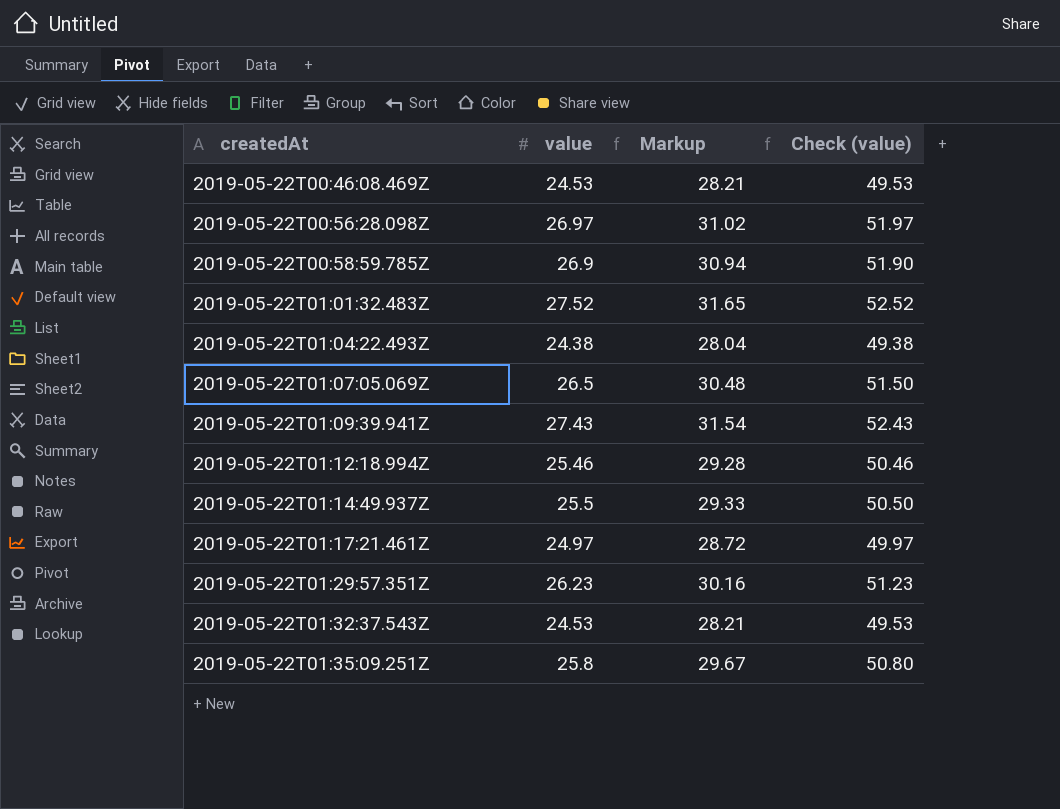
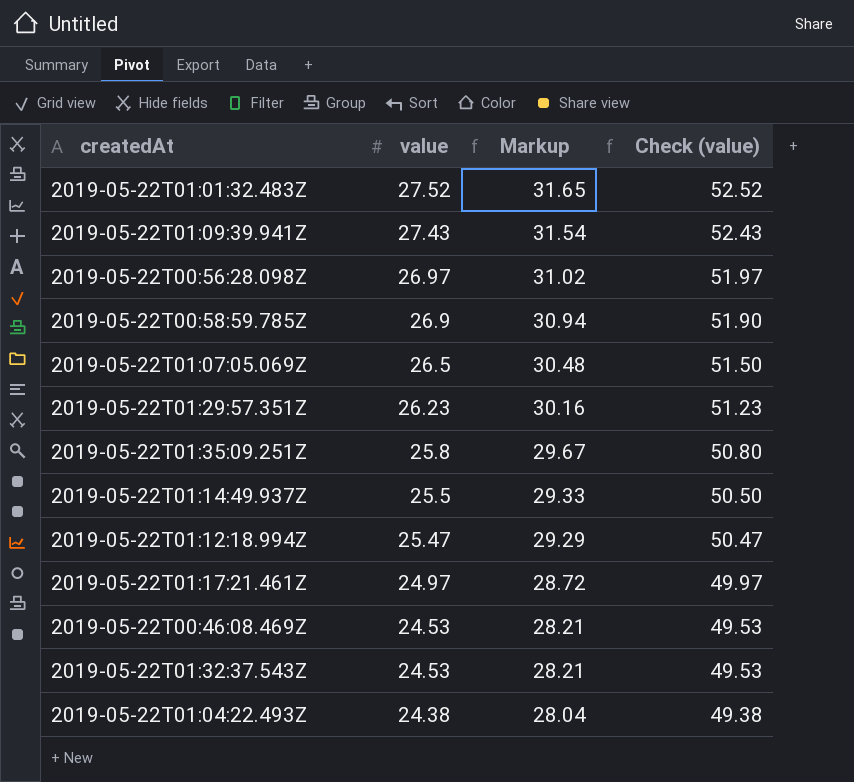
row order: createdAt ascending -> value descending
2019-05-22T01:12:18.994Z | value: 25.46 -> 25.47
2019-05-22T01:12:18.994Z | Markup: 29.28 -> 29.29
2019-05-22T01:12:18.994Z | Check (value): 50.46 -> 50.47

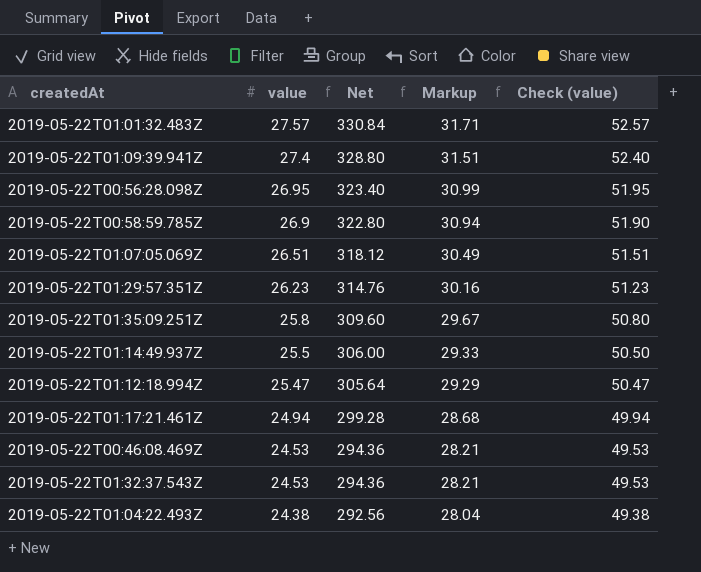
column Net | formula: none -> [value] * 12
2019-05-22T01:01:32.483Z | value: 27.52 -> 27.57
2019-05-22T01:01:32.483Z | Markup: 31.65 -> 31.71
2019-05-22T01:01:32.483Z | Check (value): 52.52 -> 52.57
2019-05-22T01:09:39.941Z | value: 27.43 -> 27.4
2019-05-22T01:09:39.941Z | Markup: 31.54 -> 31.51
2019-05-22T01:09:39.941Z | Check (value): 52.43 -> 52.40
2019-05-22T00:56:28.098Z | value: 26.97 -> 26.95
2019-05-22T00:56:28.098Z | Markup: 31.02 -> 30.99
2019-05-22T00:56:28.098Z | Check (value): 51.97 -> 51.95
2019-05-22T01:07:05.069Z | value: 26.5 -> 26.51
2019-05-22T01:07:05.069Z | Markup: 30.48 -> 30.49
2019-05-22T01:07:05.069Z | Check (value): 51.50 -> 51.51
2019-05-22T01:17:21.461Z | value: 24.97 -> 24.94
2019-05-22T01:17:21.461Z | Markup: 28.72 -> 28.68
2019-05-22T01:17:21.461Z | Check (value): 49.97 -> 49.94

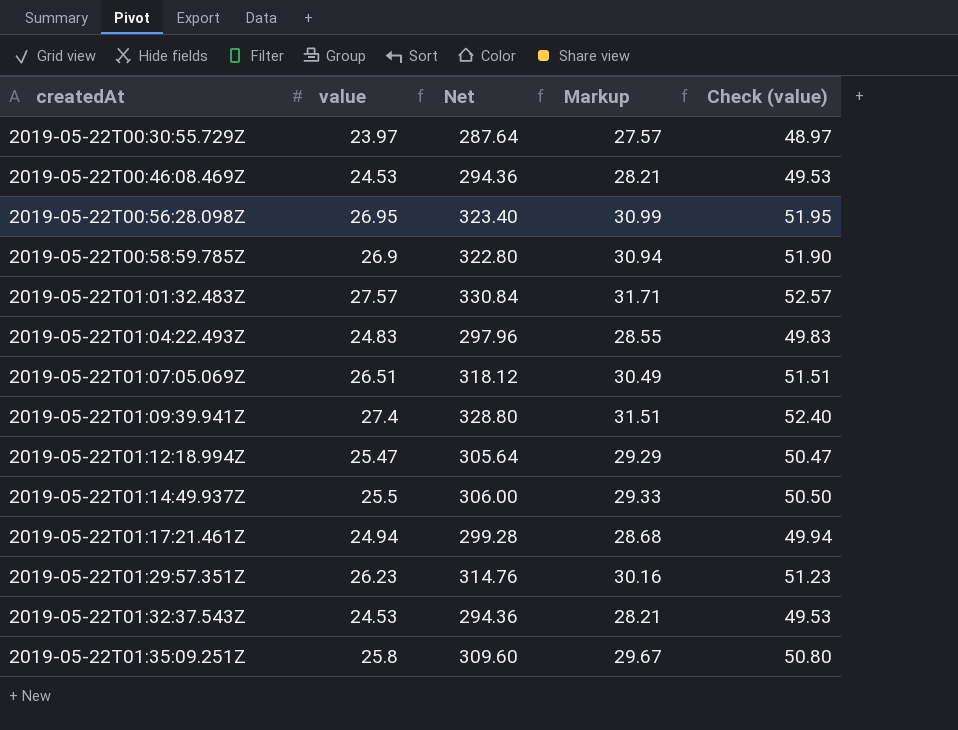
row order: value descending -> createdAt ascending
row 2019-05-22T00:30:55.729Z: none -> 23.97 | 287.64 | 27.57 | 48.97
2019-05-22T01:04:22.493Z | value: 24.38 -> 24.83
2019-05-22T01:04:22.493Z | Net: 292.56 -> 297.96
2019-05-22T01:04:22.493Z | Markup: 28.04 -> 28.55
2019-05-22T01:04:22.493Z | Check (value): 49.38 -> 49.83

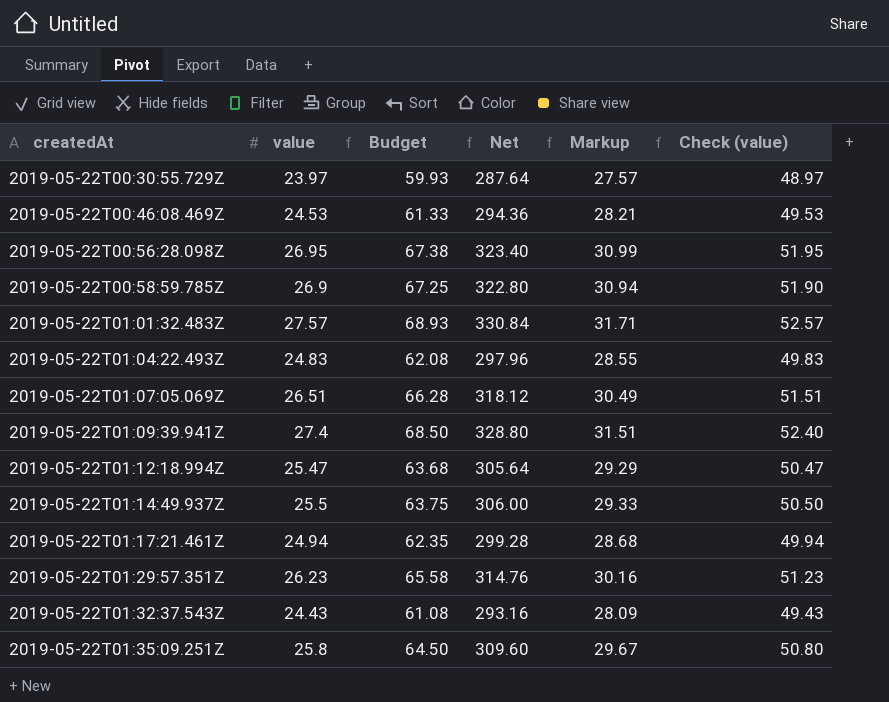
column Budget | formula: none -> [value] * 2.5
2019-05-22T01:32:37.543Z | value: 24.53 -> 24.43
2019-05-22T01:32:37.543Z | Net: 294.36 -> 293.16
2019-05-22T01:32:37.543Z | Markup: 28.21 -> 28.09
2019-05-22T01:32:37.543Z | Check (value): 49.53 -> 49.43

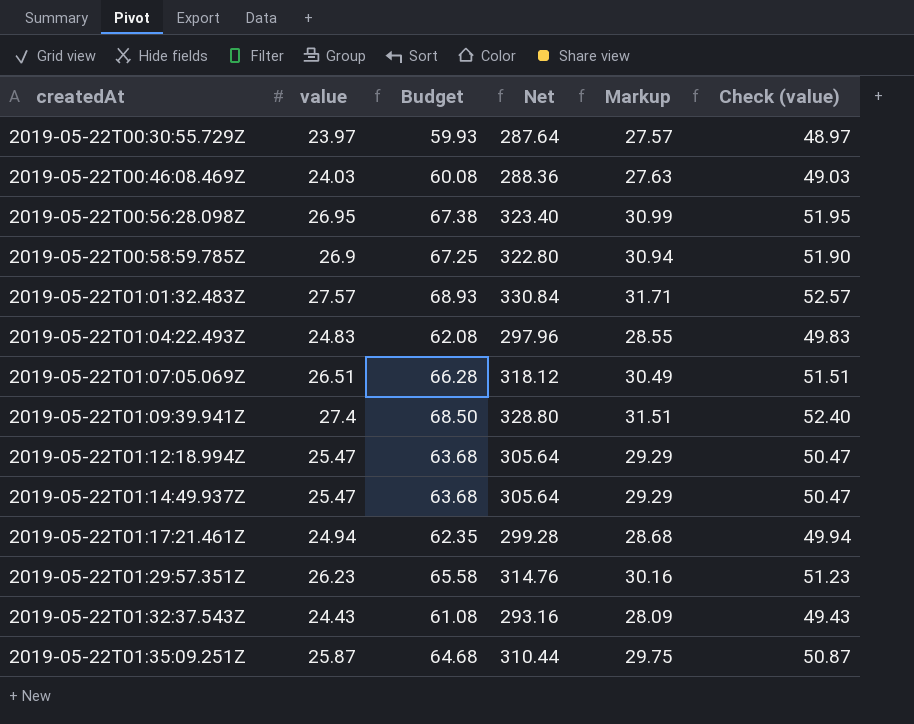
2019-05-22T00:46:08.469Z | value: 24.53 -> 24.03
2019-05-22T00:46:08.469Z | Budget: 61.33 -> 60.08
2019-05-22T00:46:08.469Z | Net: 294.36 -> 288.36
2019-05-22T00:46:08.469Z | Markup: 28.21 -> 27.63
2019-05-22T00:46:08.469Z | Check (value): 49.53 -> 49.03
2019-05-22T01:14:49.937Z | value: 25.5 -> 25.47
2019-05-22T01:14:49.937Z | Budget: 63.75 -> 63.68
2019-05-22T01:14:49.937Z | Net: 306.00 -> 305.64
2019-05-22T01:14:49.937Z | Markup: 29.33 -> 29.29
2019-05-22T01:14:49.937Z | Check (value): 50.50 -> 50.47
2019-05-22T01:35:09.251Z | value: 25.8 -> 25.87
2019-05-22T01:35:09.251Z | Budget: 64.50 -> 64.68
2019-05-22T01:35:09.251Z | Net: 309.60 -> 310.44
2019-05-22T01:35:09.251Z | Markup: 29.67 -> 29.75
2019-05-22T01:35:09.251Z | Check (value): 50.80 -> 50.87

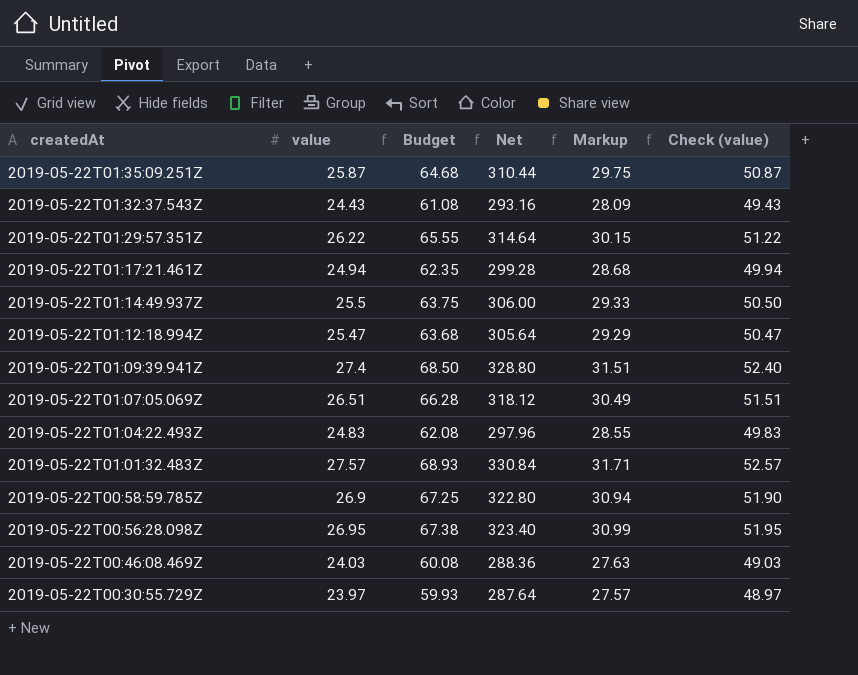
row order: createdAt ascending -> createdAt descending
2019-05-22T01:29:57.351Z | value: 26.23 -> 26.22
2019-05-22T01:29:57.351Z | Budget: 65.58 -> 65.55
2019-05-22T01:29:57.351Z | Net: 314.76 -> 314.64
2019-05-22T01:29:57.351Z | Markup: 30.16 -> 30.15
2019-05-22T01:29:57.351Z | Check (value): 51.23 -> 51.22
2019-05-22T01:14:49.937Z | value: 25.47 -> 25.5
2019-05-22T01:14:49.937Z | Budget: 63.68 -> 63.75
2019-05-22T01:14:49.937Z | Net: 305.64 -> 306.00
2019-05-22T01:14:49.937Z | Markup: 29.29 -> 29.33
2019-05-22T01:14:49.937Z | Check (value): 50.47 -> 50.50

